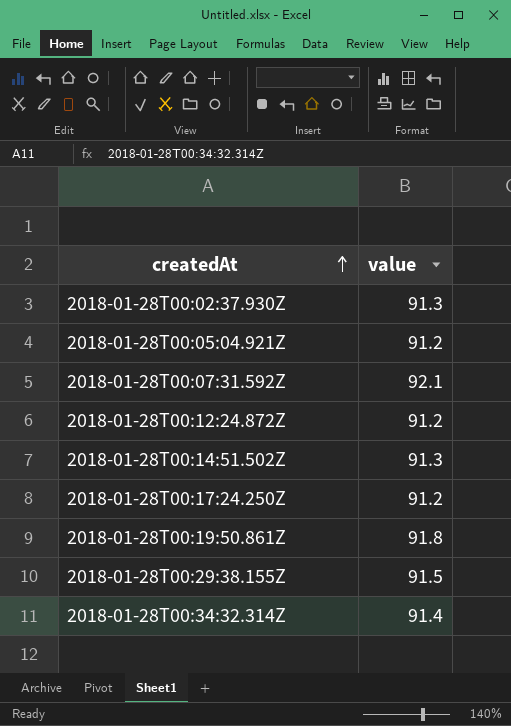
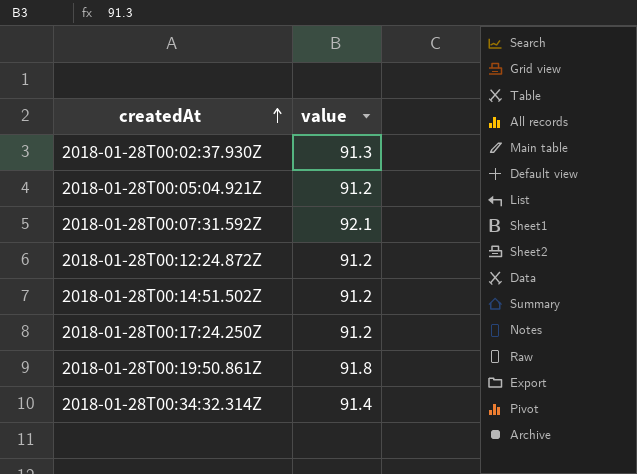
row 2018-01-28T00:29:38.155Z: 91.5 -> none
2018-01-28T00:14:51.502Z | value: 91.3 -> 91.2

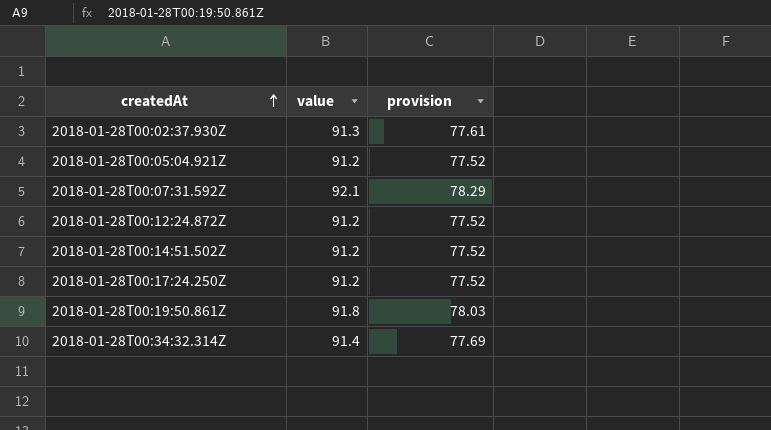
column provision | formula: none -> [value] * 0.85

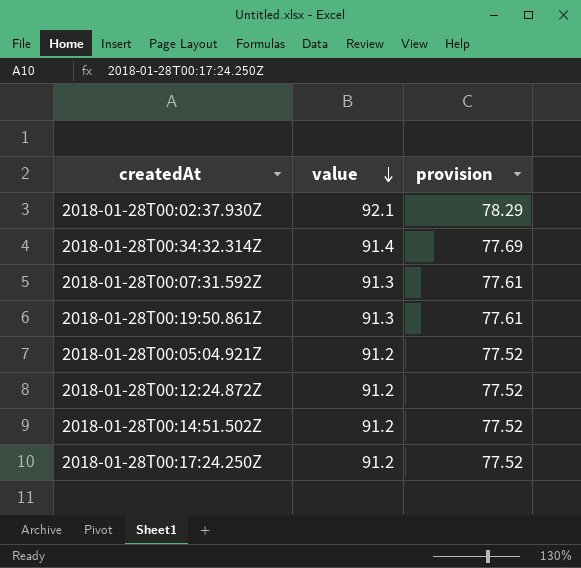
row order: createdAt ascending -> value descending
2018-01-28T00:02:37.930Z | value: 91.3 -> 92.1
2018-01-28T00:02:37.930Z | provision: 77.61 -> 78.29
2018-01-28T00:07:31.592Z | value: 92.1 -> 91.3
2018-01-28T00:07:31.592Z | provision: 78.29 -> 77.61
2018-01-28T00:19:50.861Z | value: 91.8 -> 91.3
2018-01-28T00:19:50.861Z | provision: 78.03 -> 77.61

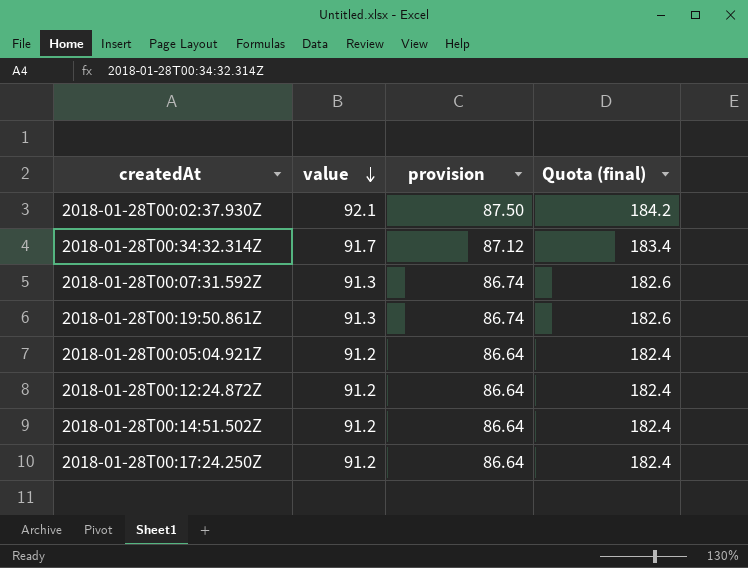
column provision | formula: [value] * 0.85 -> [value] * 0.95
column Quota (final) | formula: none -> [value] * 2
2018-01-28T00:34:32.314Z | value: 91.4 -> 91.7

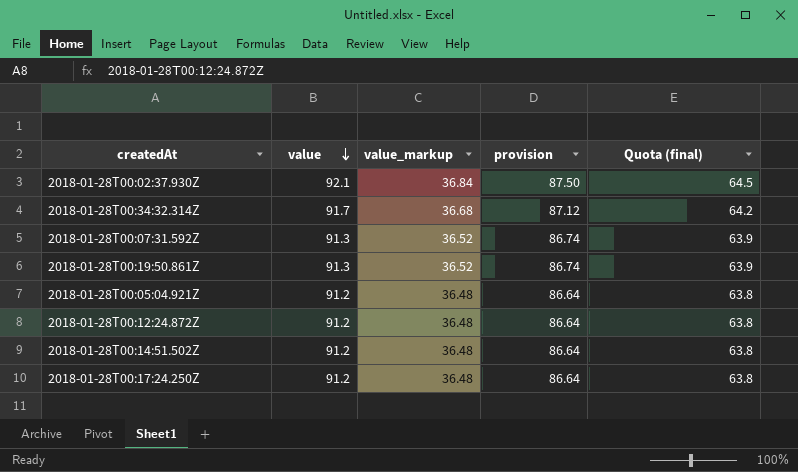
column value_markup | formula: none -> [value] * 0.4
column Quota (final) | formula: [value] * 2 -> [value] * 0.7

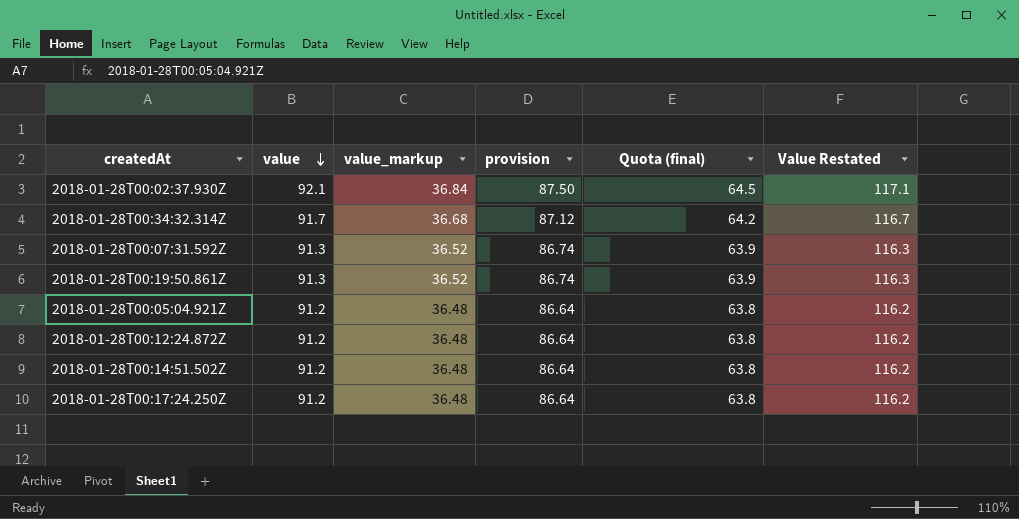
column Value Restated | formula: none -> [value] + 25

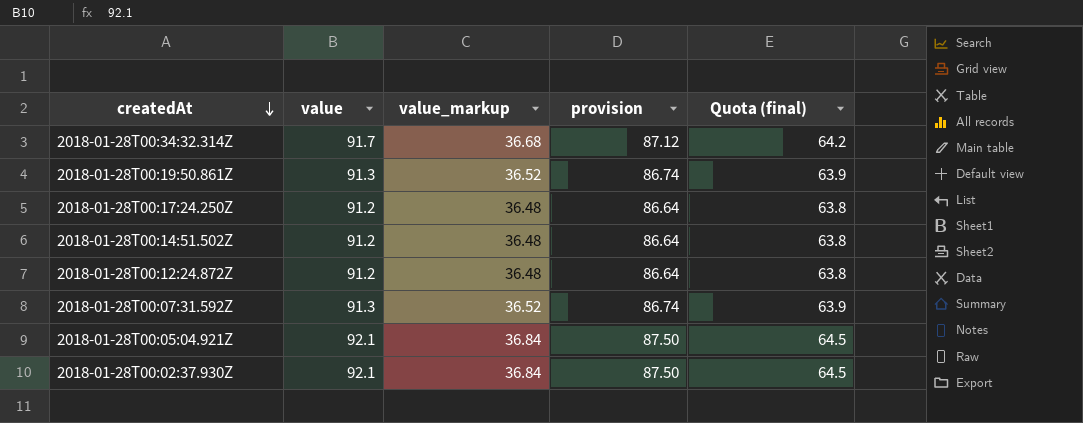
row order: value descending -> createdAt descending
column Value Restated | formula: [value] + 25 -> none
2018-01-28T00:05:04.921Z | value: 91.2 -> 92.1
2018-01-28T00:05:04.921Z | value_markup: 36.48 -> 36.84
2018-01-28T00:05:04.921Z | provision: 86.64 -> 87.50
2018-01-28T00:05:04.921Z | Quota (final): 63.8 -> 64.5

